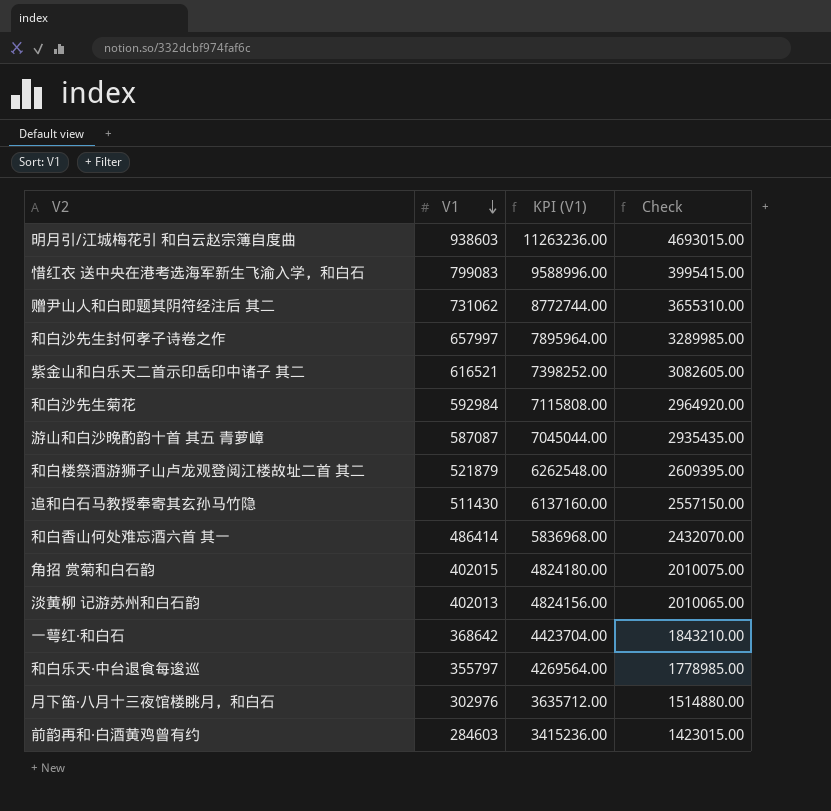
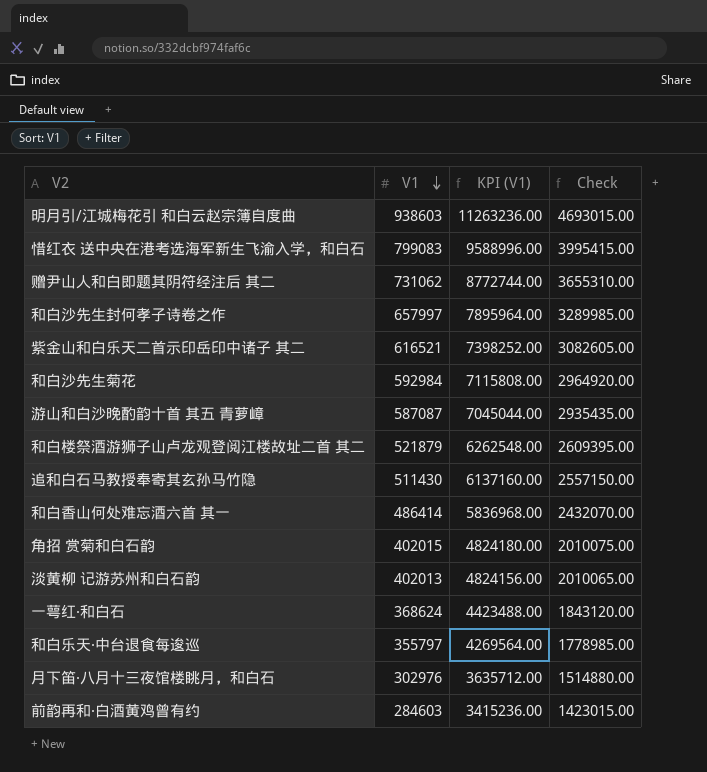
一萼红·和白石 | V1: 368642 -> 368624
一萼红·和白石 | KPI (V1): 4423704.00 -> 4423488.00
一萼红·和白石 | Check: 1843210.00 -> 1843120.00

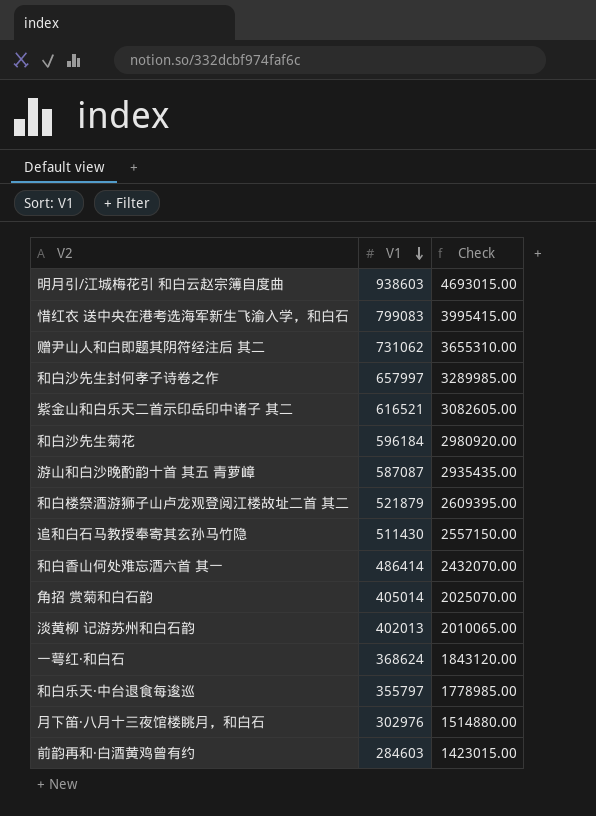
column KPI (V1) | formula: [V1] * 12 -> none
和白沙先生菊花 | V1: 592984 -> 596184
和白沙先生菊花 | Check: 2964920.00 -> 2980920.00
角招 赏菊和白石韵 | V1: 402015 -> 405014
角招 赏菊和白石韵 | Check: 2010075.00 -> 2025070.00

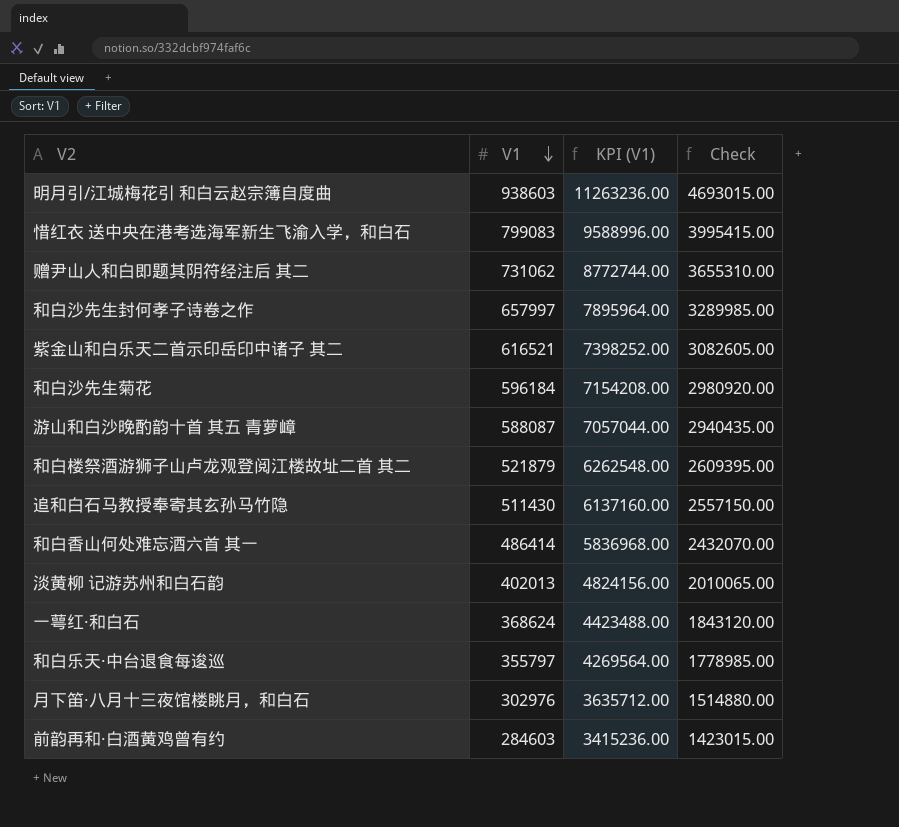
column KPI (V1) | formula: none -> [V1] * 12
row 角招 赏菊和白石韵: 405014 | 2025070.00 -> none
游山和白沙晚酌韵十首 其五 青萝嶂 | V1: 587087 -> 588087
游山和白沙晚酌韵十首 其五 青萝嶂 | Check: 2935435.00 -> 2940435.00

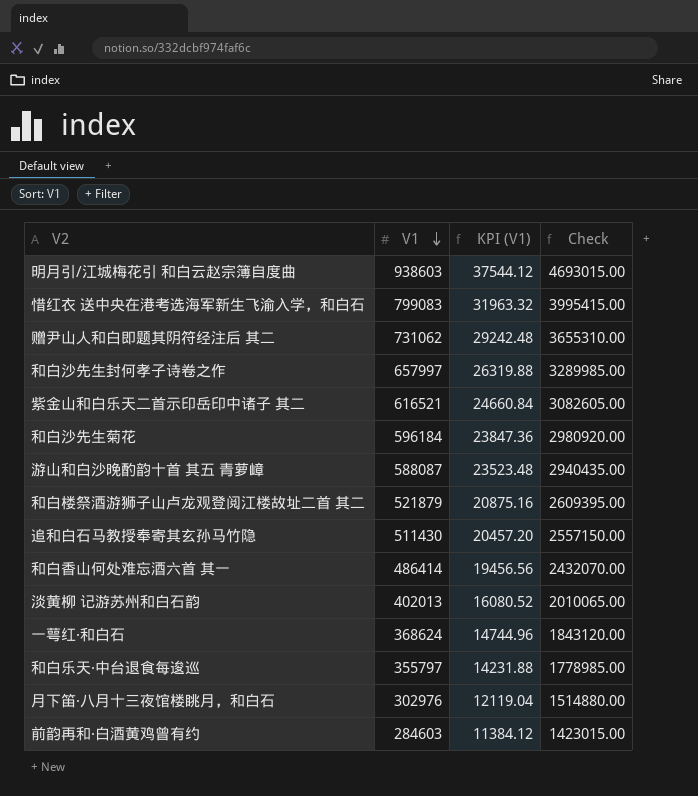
column KPI (V1) | formula: [V1] * 12 -> [V1] * 0.04

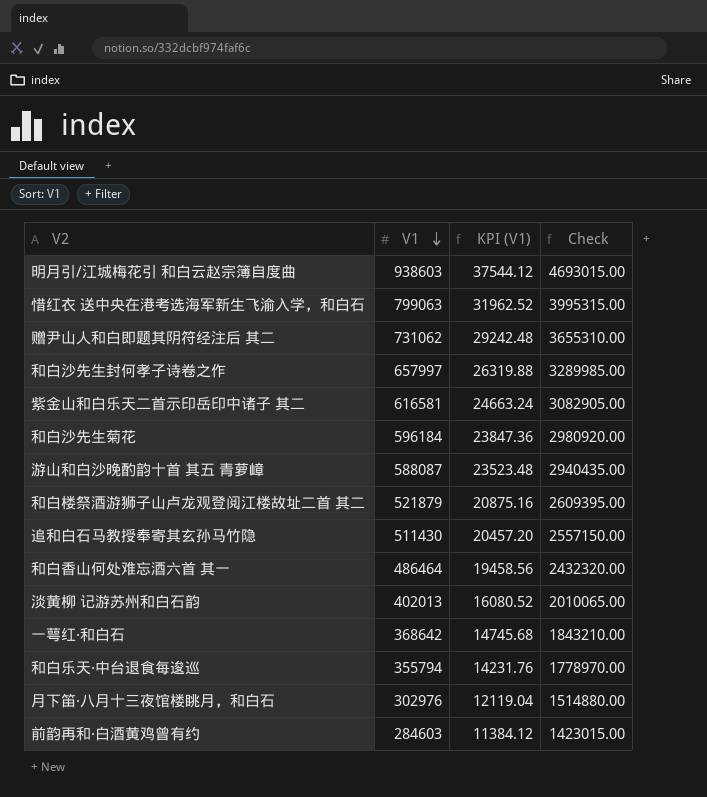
惜红衣 送中央在港考选海军新生飞渝入学，和白石 | V1: 799083 -> 799063
惜红衣 送中央在港考选海军新生飞渝入学，和白石 | KPI (V1): 31963.32 -> 31962.52
惜红衣 送中央在港考选海军新生飞渝入学，和白石 | Check: 3995415.00 -> 3995315.00
紫金山和白乐天二首示印岳印中诸子 其二 | V1: 616521 -> 616581
紫金山和白乐天二首示印岳印中诸子 其二 | KPI (V1): 24660.84 -> 24663.24
紫金山和白乐天二首示印岳印中诸子 其二 | Check: 3082605.00 -> 3082905.00
和白香山何处难忘酒六首 其一 | V1: 486414 -> 486464
和白香山何处难忘酒六首 其一 | KPI (V1): 19456.56 -> 19458.56
和白香山何处难忘酒六首 其一 | Check: 2432070.00 -> 2432320.00
一萼红·和白石 | V1: 368624 -> 368642
一萼红·和白石 | KPI (V1): 14744.96 -> 14745.68
一萼红·和白石 | Check: 1843120.00 -> 1843210.00
和白乐天·中台退食每逡巡 | V1: 355797 -> 355794
和白乐天·中台退食每逡巡 | KPI (V1): 14231.88 -> 14231.76
和白乐天·中台退食每逡巡 | Check: 1778985.00 -> 1778970.00

